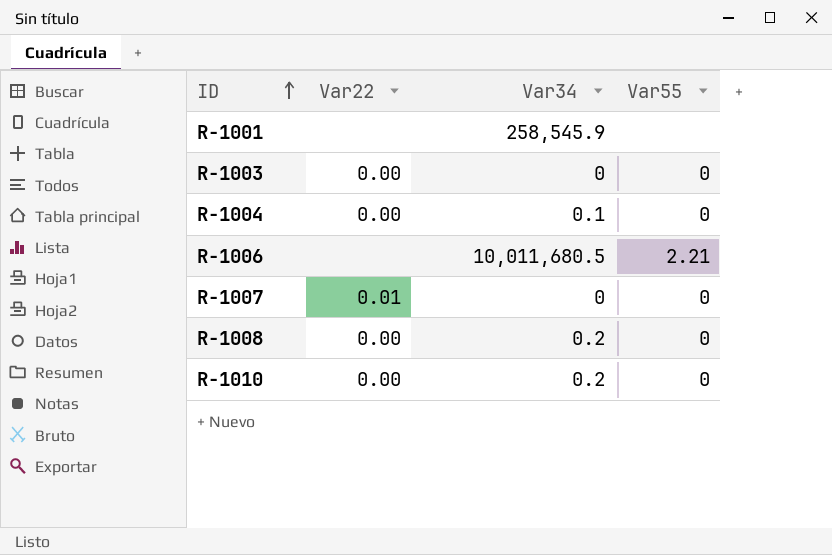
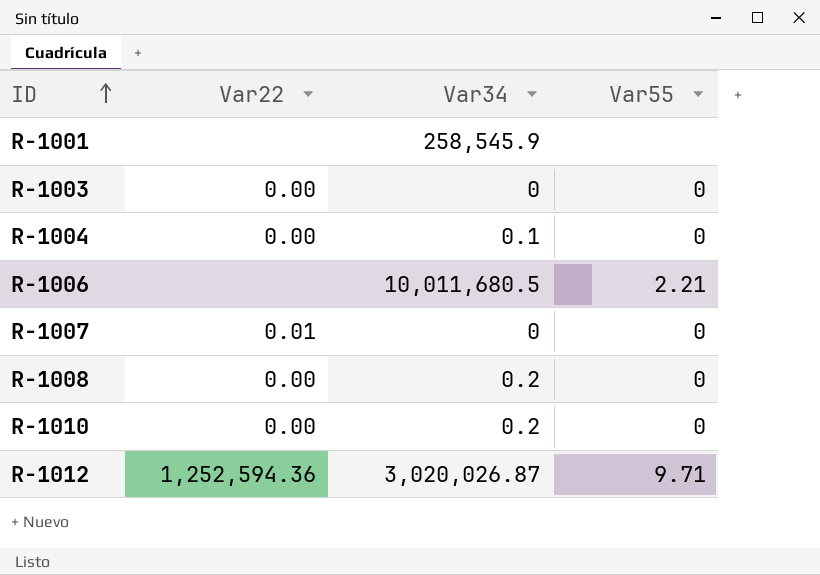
row R-1012: none -> 1,252,594.36 | 3,020,026.87 | 9.71

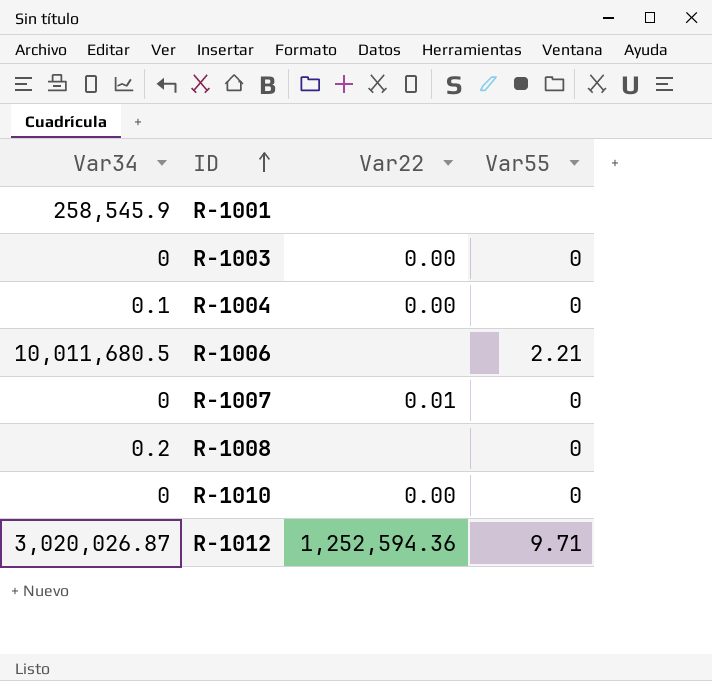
column Var34 | position: 3 -> 1
R-1008 | Var22: 0.00 -> none
R-1010 | Var34: 0.2 -> 0

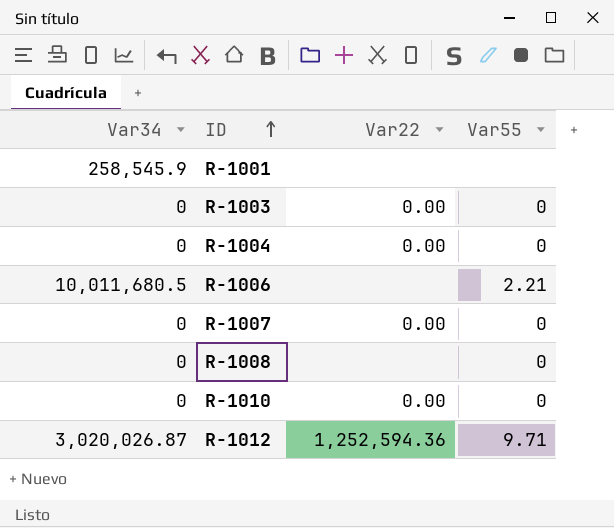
R-1004 | Var34: 0.1 -> 0
R-1007 | Var22: 0.01 -> 0.00
R-1008 | Var34: 0.2 -> 0

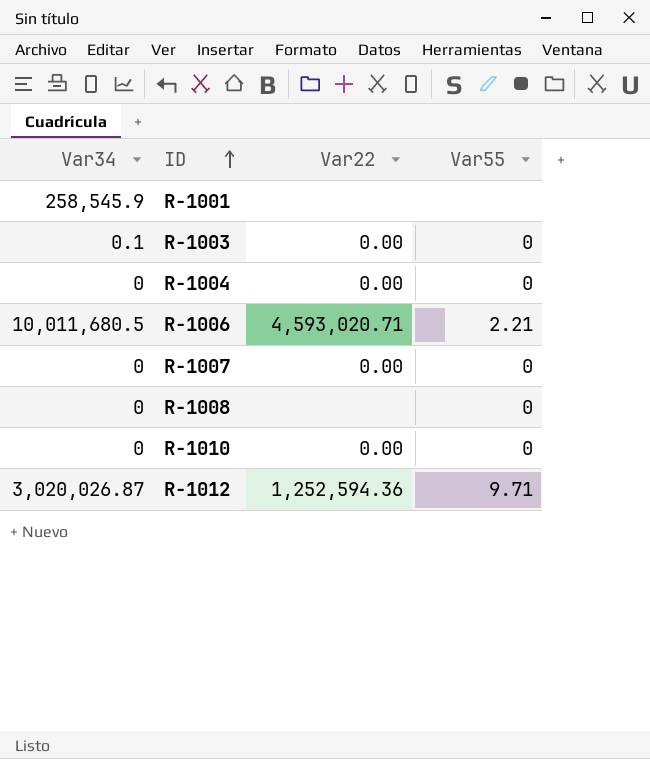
R-1003 | Var34: 0 -> 0.1
R-1006 | Var22: none -> 4,593,020.71

